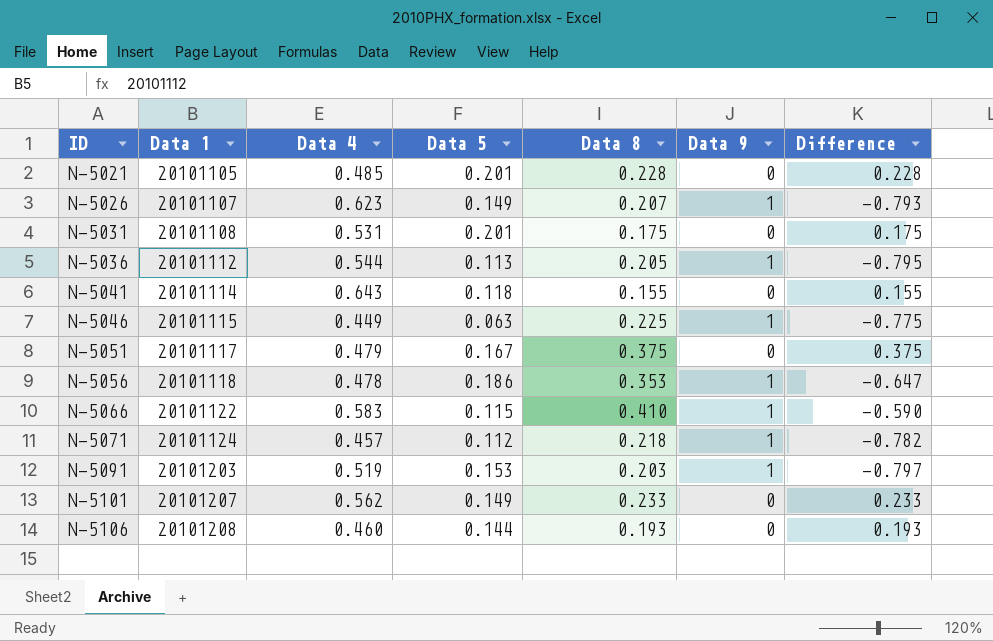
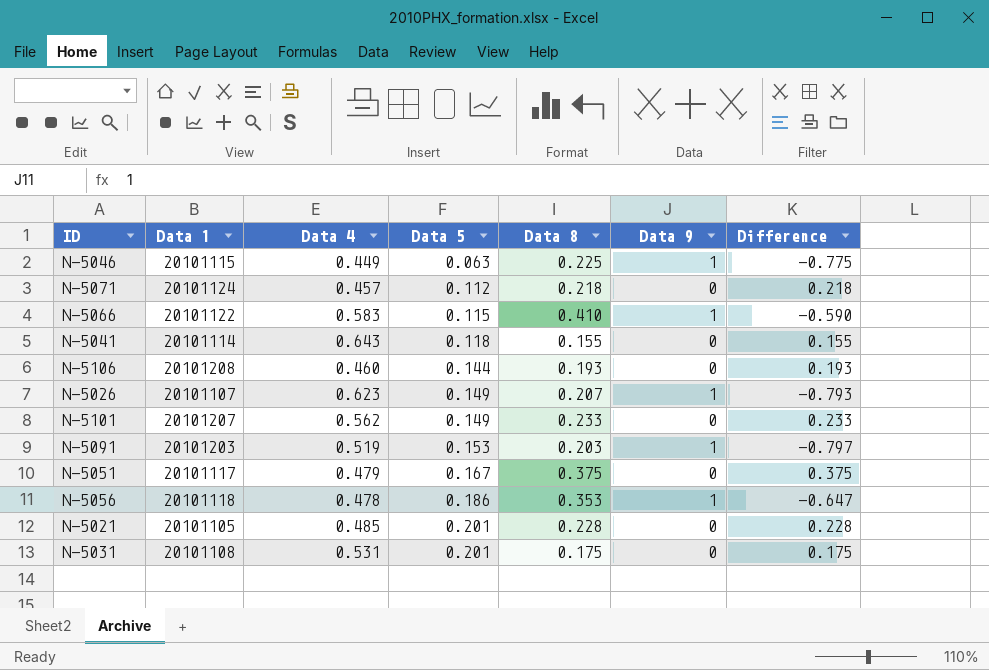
row order: ID ascending -> Data 5 ascending
row N-5036: 20101112 | 0.544 | 0.113 | 0.205 | 1 | -0.795 -> none
N-5071 | Data 9: 1 -> 0
N-5071 | Difference: -0.782 -> 0.218

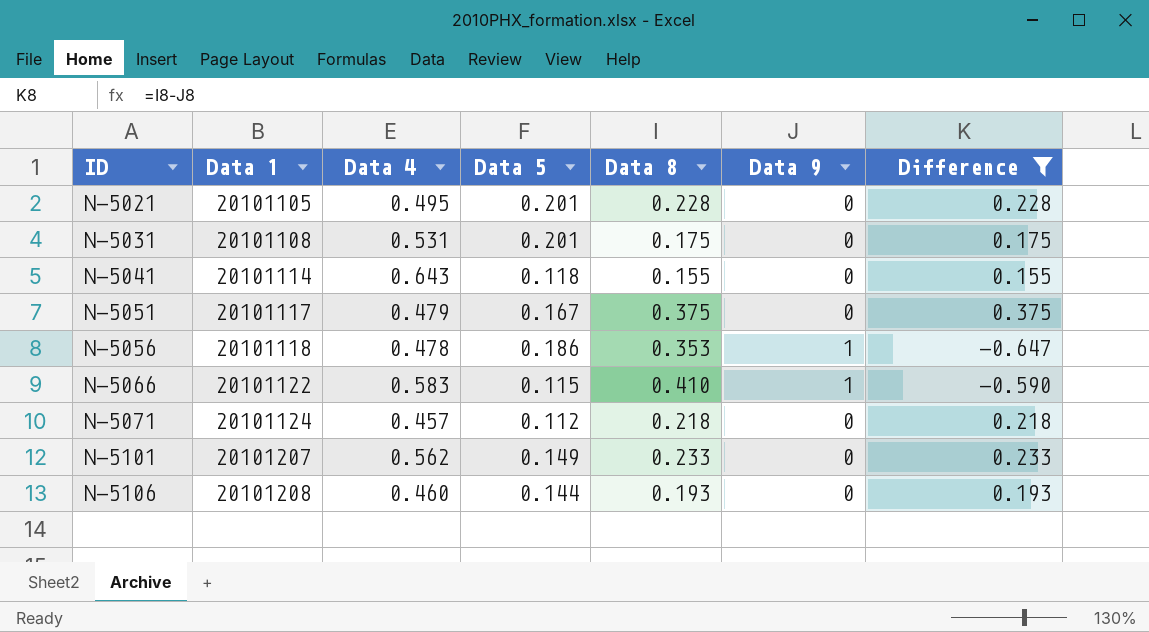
filter: none -> Difference >= -0.647
row order: Data 5 ascending -> ID ascending
N-5021 | Data 4: 0.485 -> 0.495

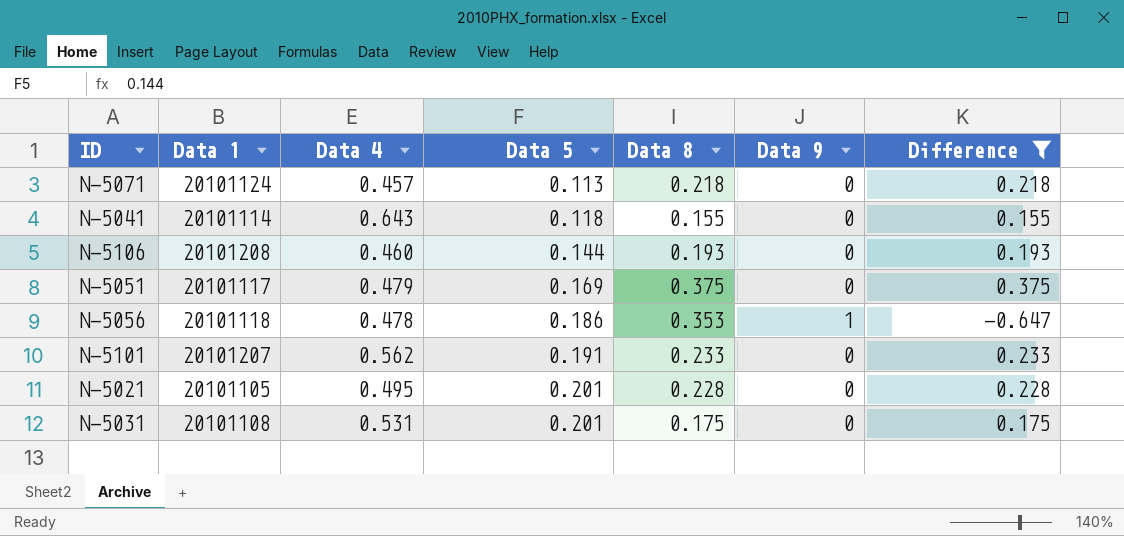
row order: ID ascending -> Data 5 ascending
row N-5066: 20101122 | 0.583 | 0.115 | 0.410 | 1 | -0.590 -> none
N-5071 | Data 5: 0.112 -> 0.113
N-5051 | Data 5: 0.167 -> 0.169
N-5101 | Data 5: 0.149 -> 0.191

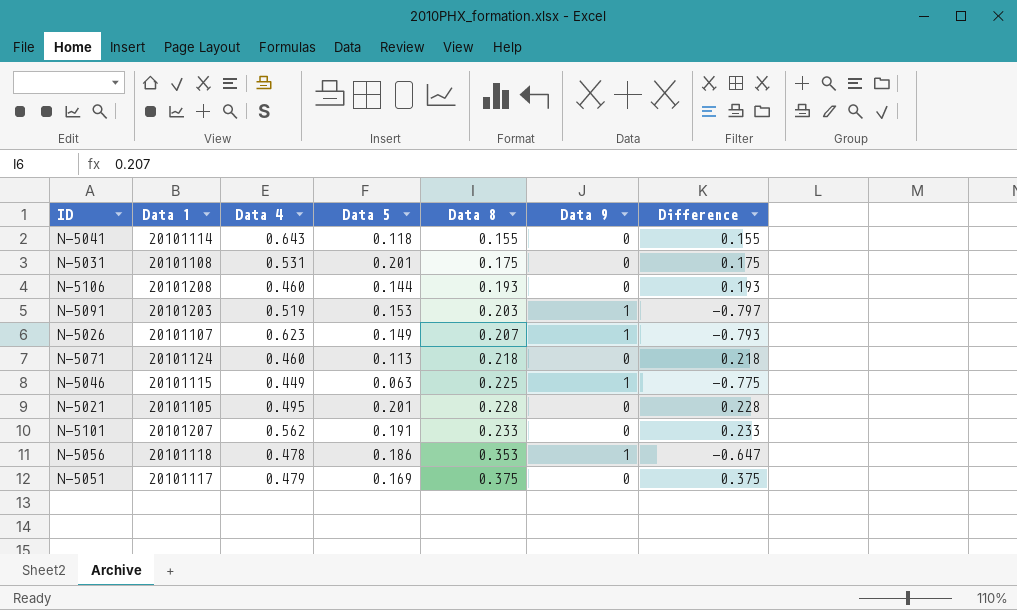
filter: Difference >= -0.647 -> none
row order: Data 5 ascending -> Data 8 ascending
N-5071 | Data 4: 0.457 -> 0.460

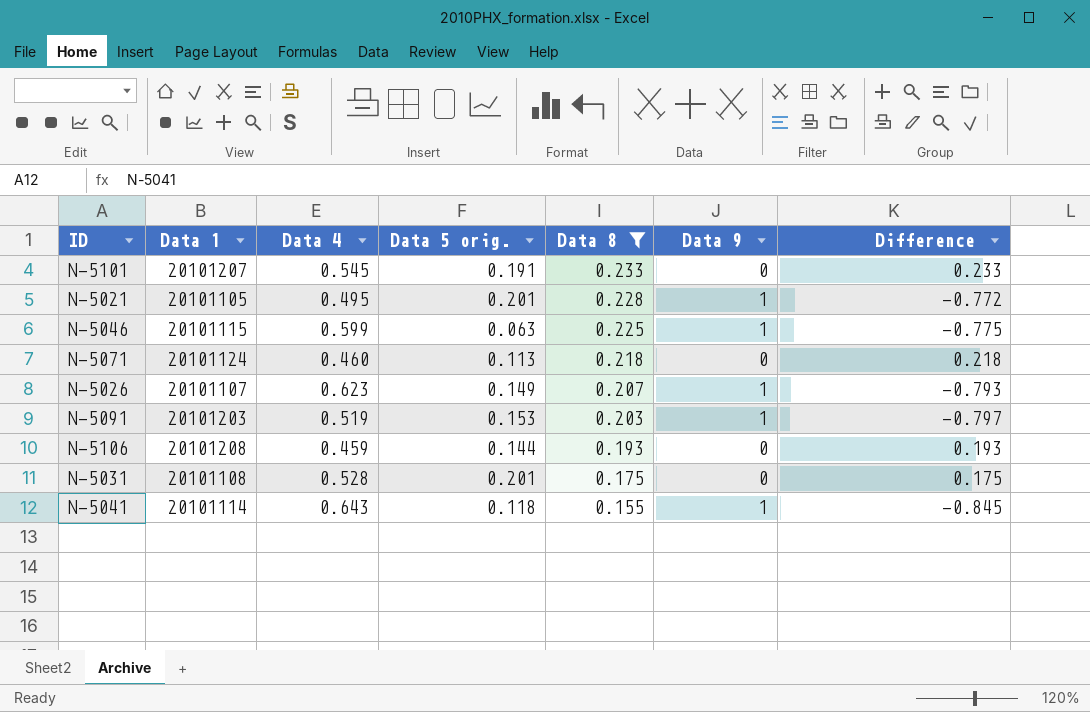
filter: none -> Data 8 <= 0.233
row order: Data 8 ascending -> Data 8 descending
column name: Data 5 -> Data 5 orig.
N-5101 | Data 4: 0.562 -> 0.545
N-5021 | Data 9: 0 -> 1
N-5021 | Difference: 0.228 -> -0.772
N-5046 | Data 4: 0.449 -> 0.599
N-5106 | Data 4: 0.460 -> 0.459
N-5031 | Data 4: 0.531 -> 0.528
N-5041 | Data 9: 0 -> 1
N-5041 | Difference: 0.155 -> -0.845

